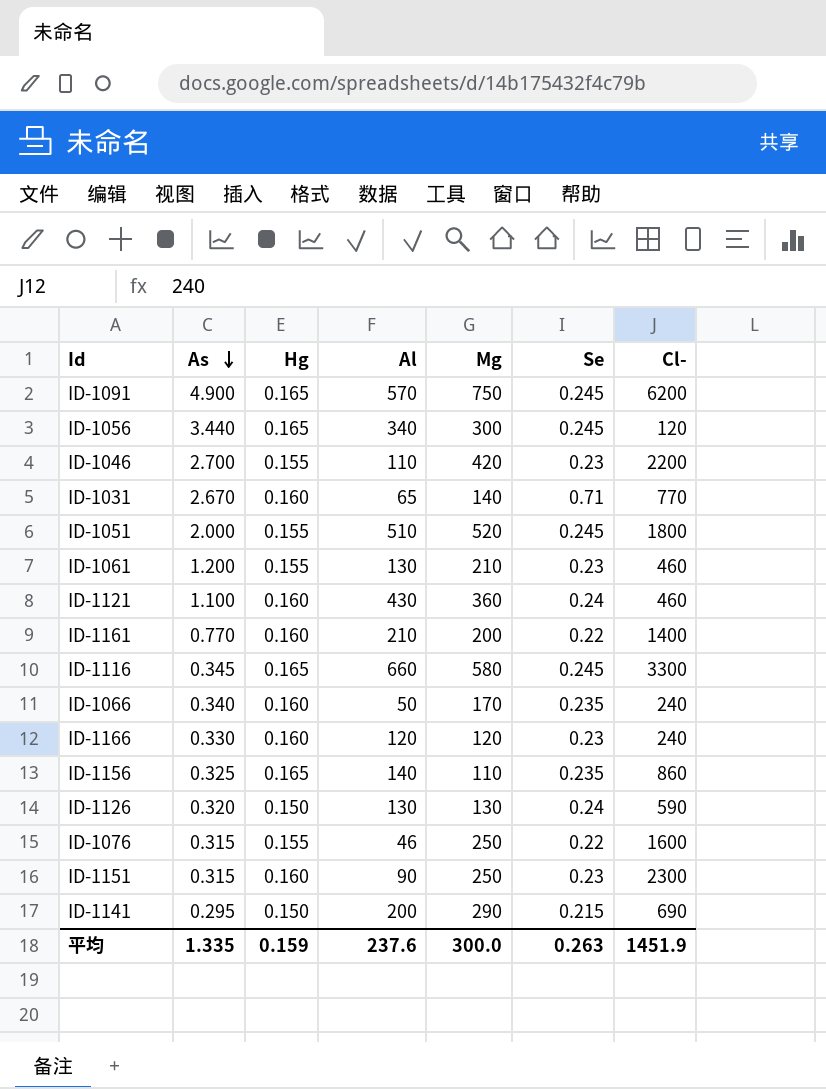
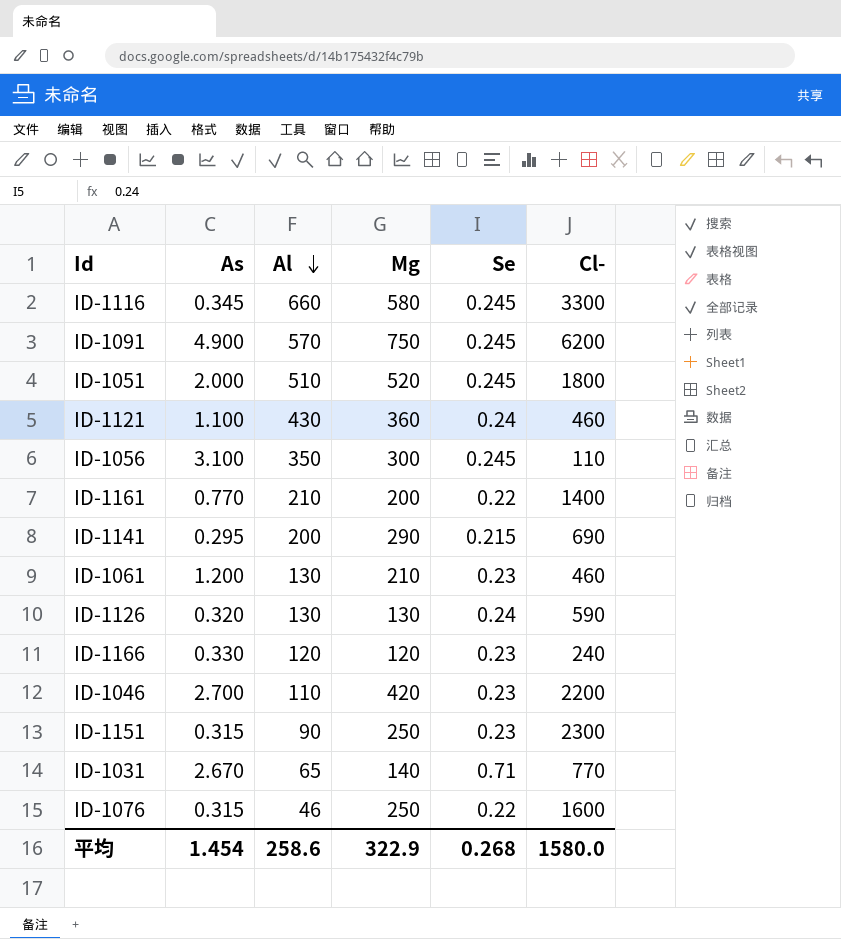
row order: As descending -> Al descending
column Hg | position: 3 -> none
row ID-1066: 0.340 | 0.160 | 50 | 170 | 0.235 | 240 -> none
row ID-1156: 0.325 | 0.165 | 140 | 110 | 0.235 | 860 -> none
ID-1056 | As: 3.440 -> 3.100
ID-1056 | Al: 340 -> 350
ID-1056 | Cl-: 120 -> 110
平均 | As: 1.335 -> 1.454
平均 | Al: 237.6 -> 258.6
平均 | Mg: 300.0 -> 322.9
平均 | Se: 0.263 -> 0.268
平均 | Cl-: 1451.9 -> 1580.0

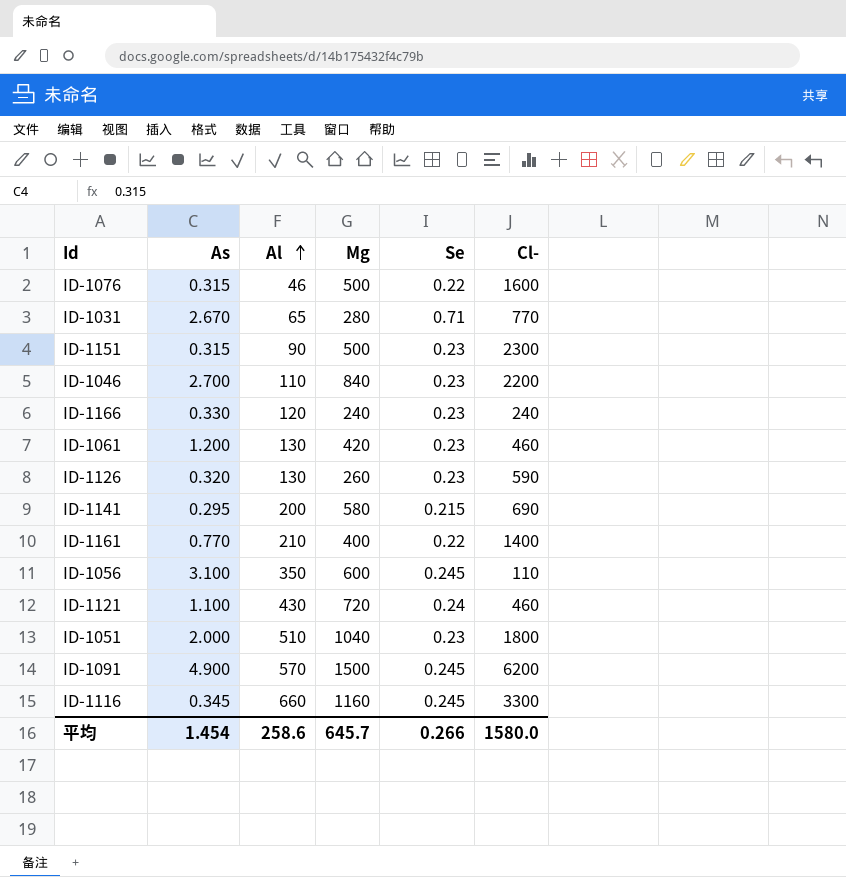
row order: Al descending -> Al ascending
ID-1076 | Mg: 250 -> 500
ID-1031 | Mg: 140 -> 280
ID-1151 | Mg: 250 -> 500
ID-1046 | Mg: 420 -> 840
ID-1166 | Mg: 120 -> 240
ID-1061 | Mg: 210 -> 420
ID-1126 | Mg: 130 -> 260
ID-1126 | Se: 0.24 -> 0.23
ID-1141 | Mg: 290 -> 580
ID-1161 | Mg: 200 -> 400
ID-1056 | Mg: 300 -> 600
ID-1121 | Mg: 360 -> 720
ID-1051 | Mg: 520 -> 1040
ID-1051 | Se: 0.245 -> 0.23
ID-1091 | Mg: 750 -> 1500
ID-1116 | Mg: 580 -> 1160
平均 | Mg: 322.9 -> 645.7
平均 | Se: 0.268 -> 0.266

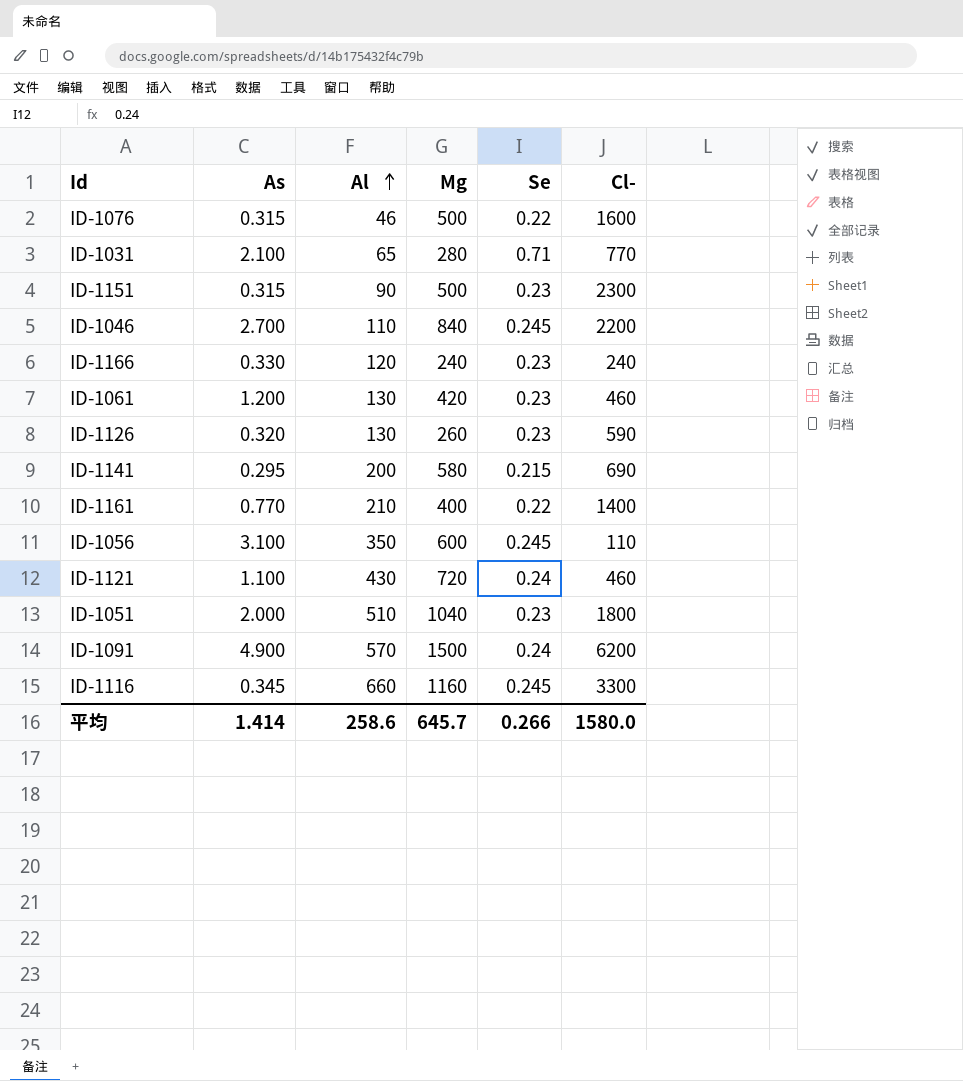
ID-1031 | As: 2.670 -> 2.100
ID-1046 | Se: 0.23 -> 0.245
ID-1091 | Se: 0.245 -> 0.24
平均 | As: 1.454 -> 1.414

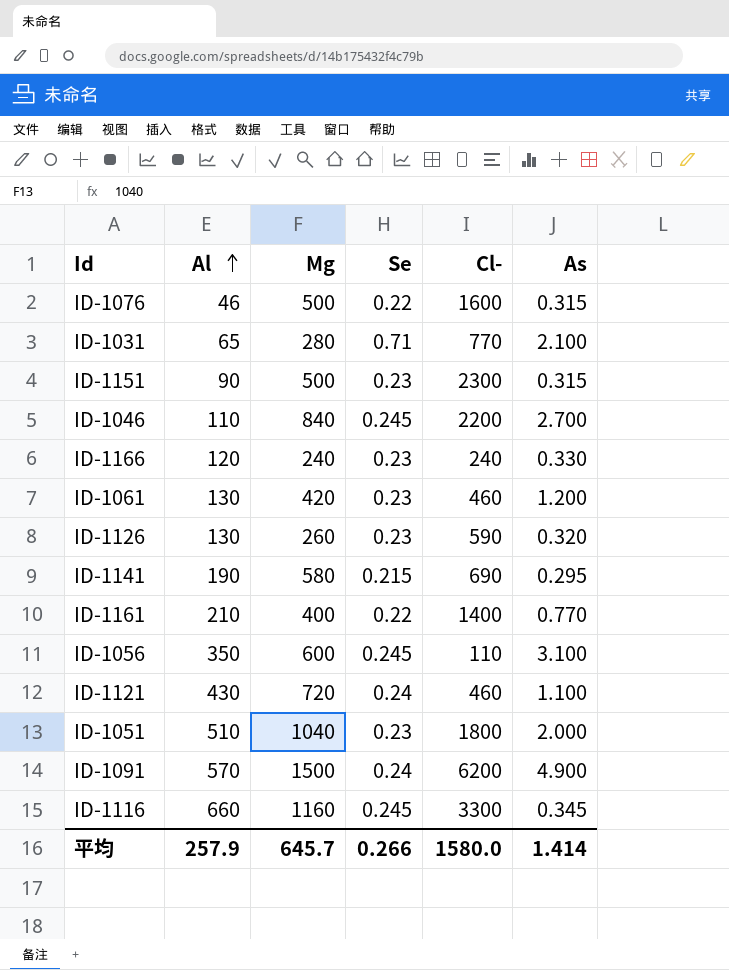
column As | position: 2 -> 6
ID-1141 | Al: 200 -> 190
平均 | Al: 258.6 -> 257.9

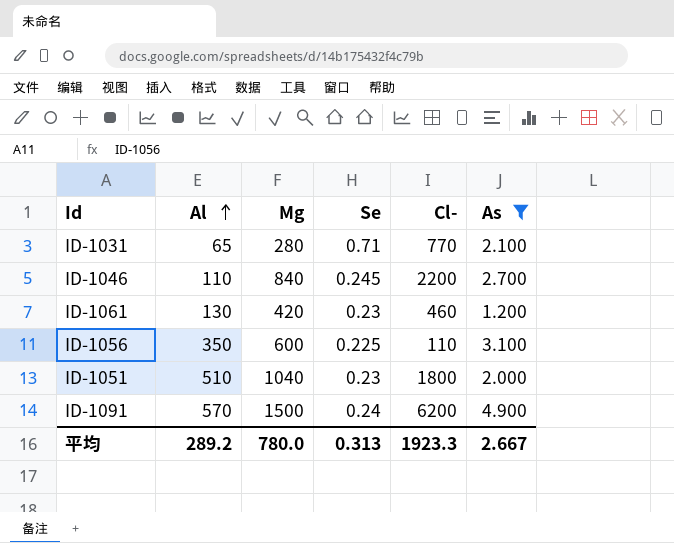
filter: none -> As >= 1.200
ID-1056 | Se: 0.245 -> 0.225
平均 | Al: 257.9 -> 289.2
平均 | Mg: 645.7 -> 780.0
平均 | Se: 0.266 -> 0.313
平均 | Cl-: 1580.0 -> 1923.3
平均 | As: 1.414 -> 2.667

